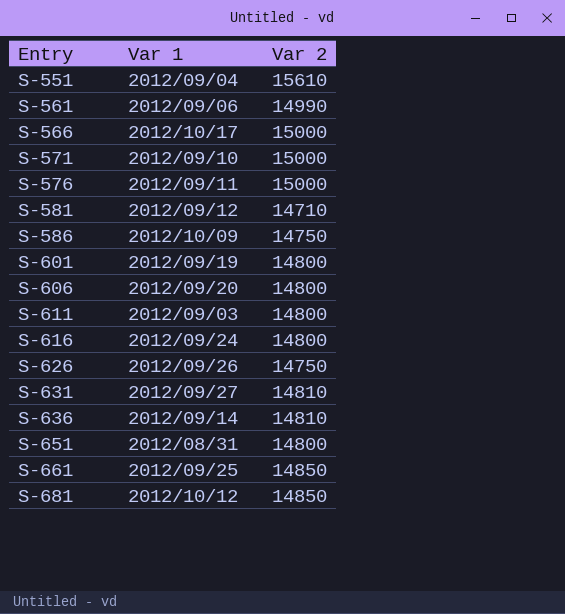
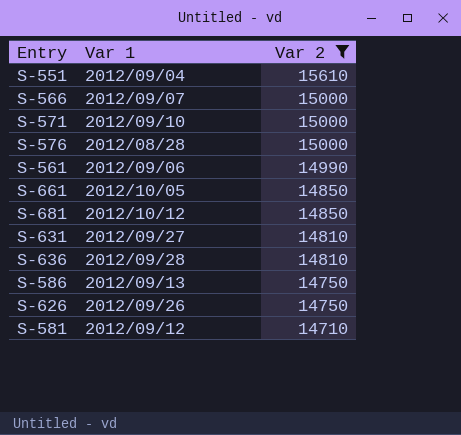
filter: none -> Var 2 != 14800
row order: Entry ascending -> Var 2 descending
S-566 | Var 1: 2012/10/17 -> 2012/09/07
S-576 | Var 1: 2012/09/11 -> 2012/08/28
S-661 | Var 1: 2012/09/25 -> 2012/10/05
S-636 | Var 1: 2012/09/14 -> 2012/09/28
S-586 | Var 1: 2012/10/09 -> 2012/09/13

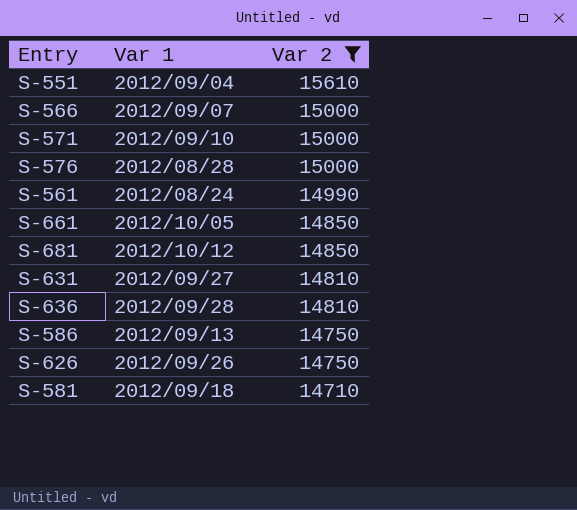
S-561 | Var 1: 2012/09/06 -> 2012/08/24
S-581 | Var 1: 2012/09/12 -> 2012/09/18

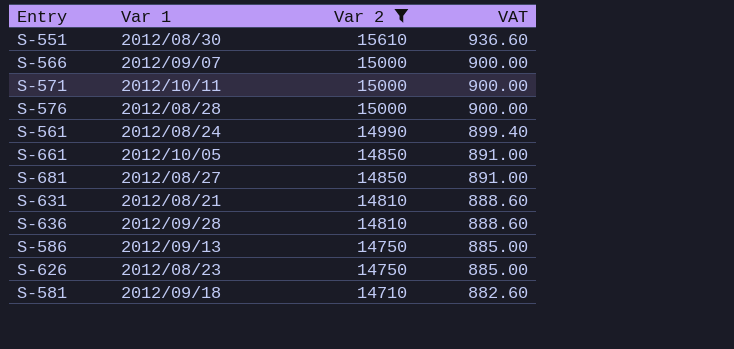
column VAT | formula: none -> [Var 2] * 0.06
S-551 | Var 1: 2012/09/04 -> 2012/08/30
S-571 | Var 1: 2012/09/10 -> 2012/10/11
S-681 | Var 1: 2012/10/12 -> 2012/08/27
S-631 | Var 1: 2012/09/27 -> 2012/08/21
S-626 | Var 1: 2012/09/26 -> 2012/08/23

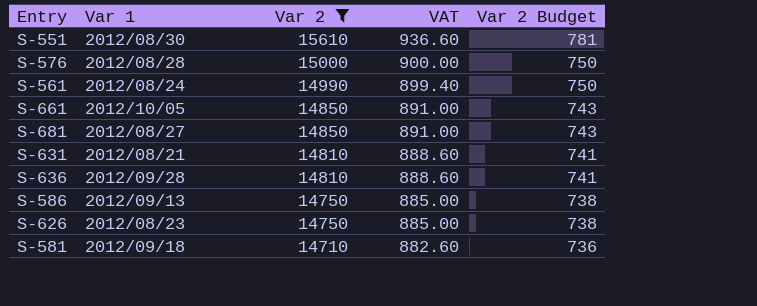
column Var 2 Budget | formula: none -> [Var 2] * 0.05
row S-566: 2012/09/07 | 15000 | 900.00 -> none
row S-571: 2012/10/11 | 15000 | 900.00 -> none

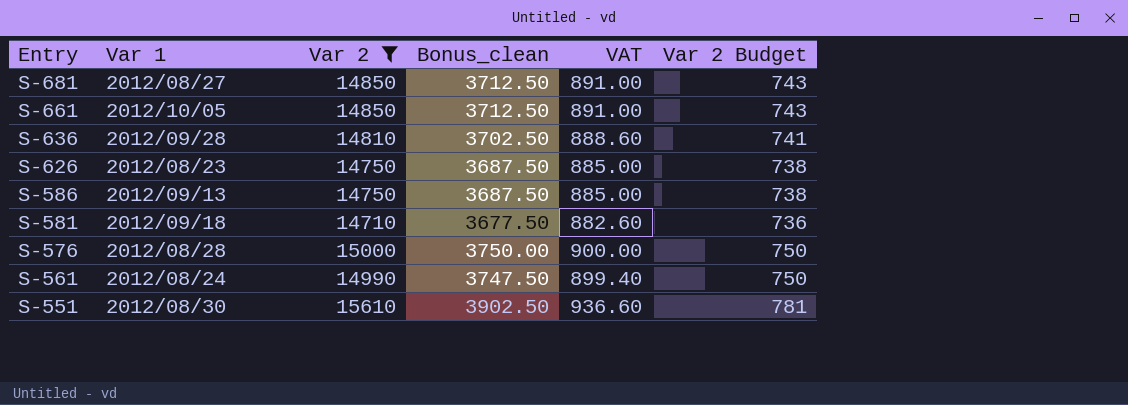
row order: Var 2 descending -> Entry descending
column Bonus_clean | formula: none -> [Var 2] * 0.25
row S-631: 2012/08/21 | 14810 | 888.60 | 741 -> none

